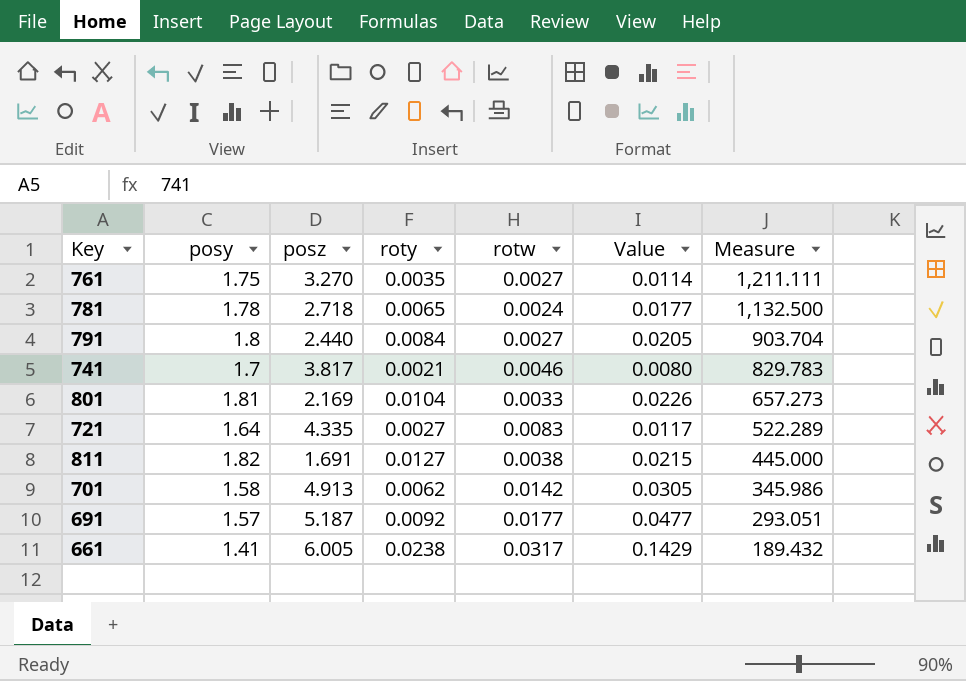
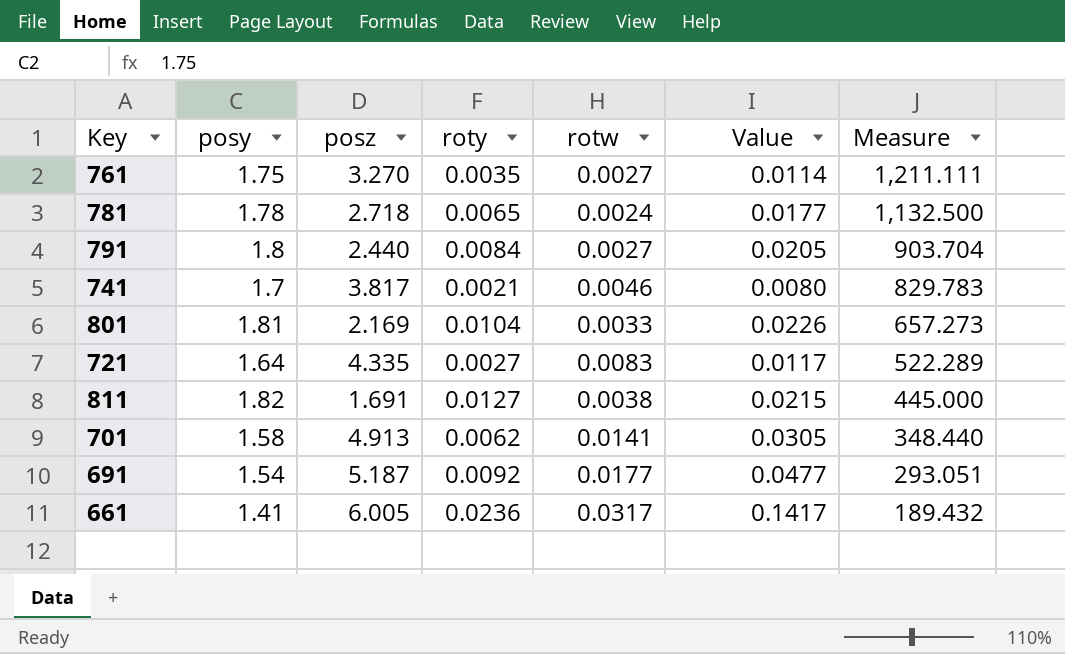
701 | rotw: 0.0142 -> 0.0141
701 | Measure: 345.986 -> 348.440
691 | posy: 1.57 -> 1.54
661 | roty: 0.0238 -> 0.0236
661 | Value: 0.1429 -> 0.1417

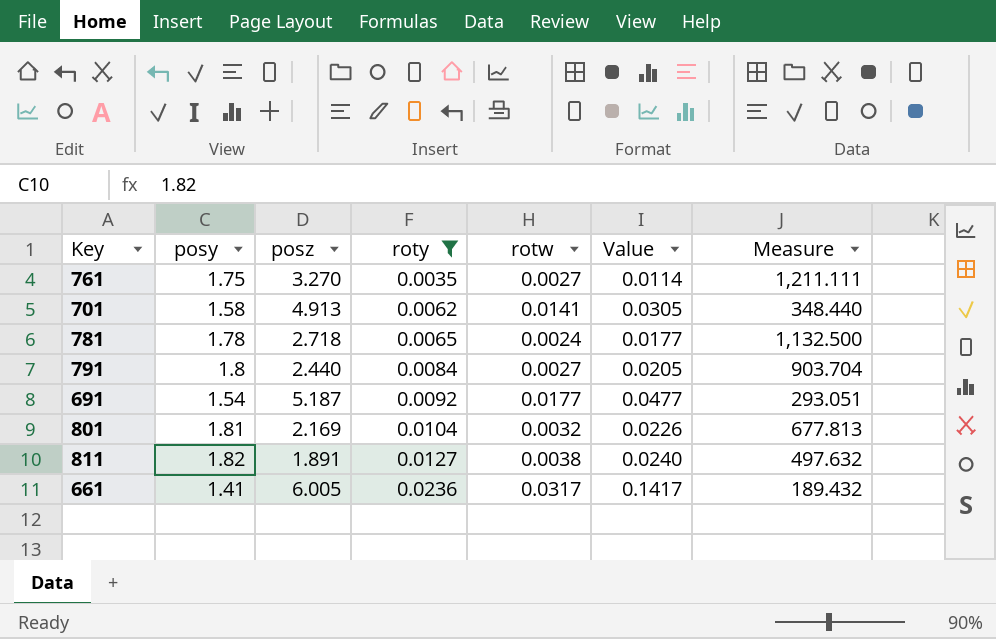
filter: none -> roty >= 0.0035
row order: Measure descending -> roty ascending
801 | rotw: 0.0033 -> 0.0032
801 | Measure: 657.273 -> 677.813
811 | posz: 1.691 -> 1.891
811 | Value: 0.0215 -> 0.0240
811 | Measure: 445.000 -> 497.632

